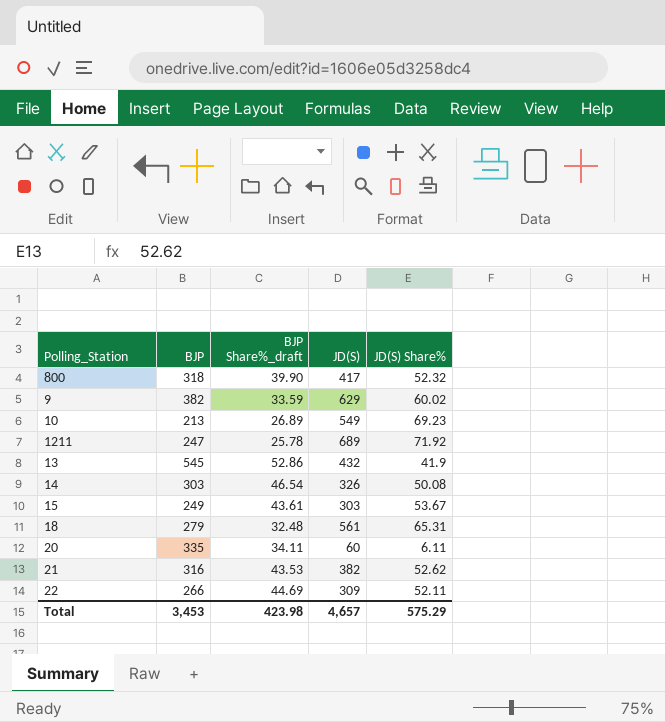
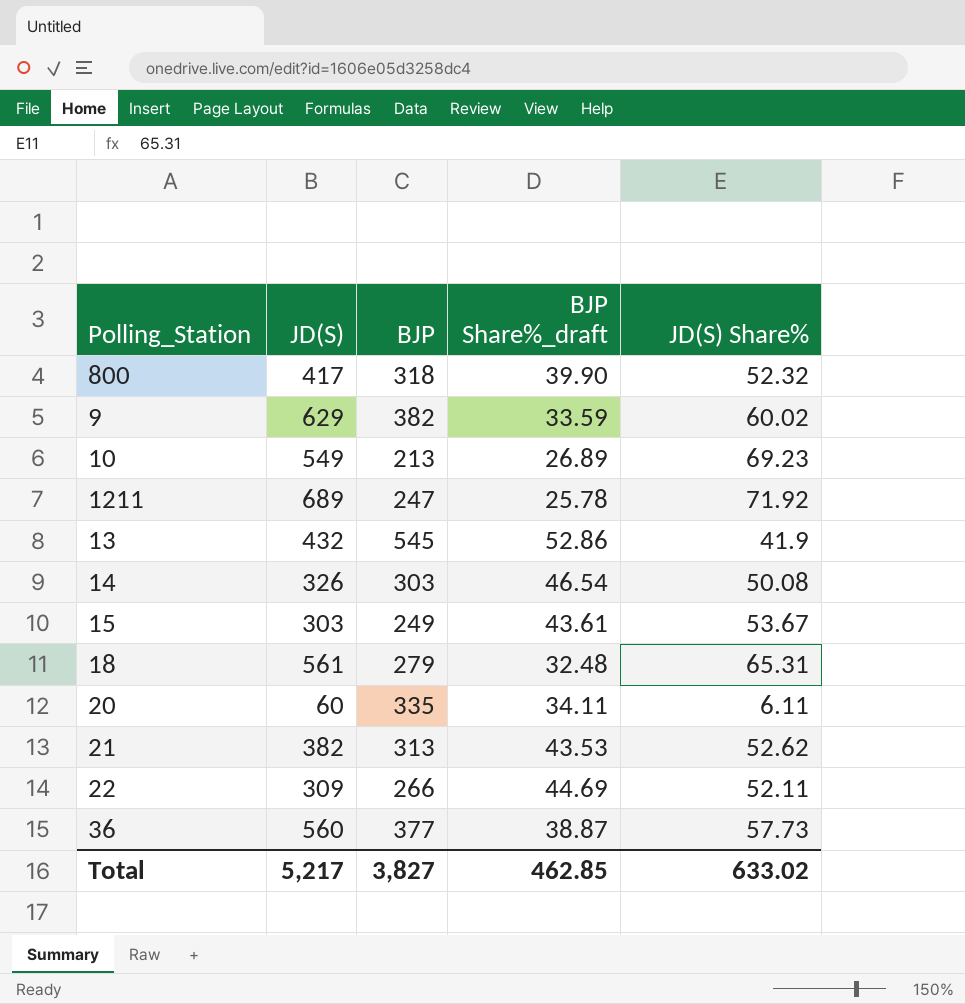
column JD(S) | position: 4 -> 2
21 | BJP: 316 -> 313
row 36: none -> 560 | 377 | 38.87 | 57.73
Total | JD(S): 4,657 -> 5,217
Total | BJP: 3,453 -> 3,827
Total | BJP Share%_draft: 423.98 -> 462.85
Total | JD(S) Share%: 575.29 -> 633.02

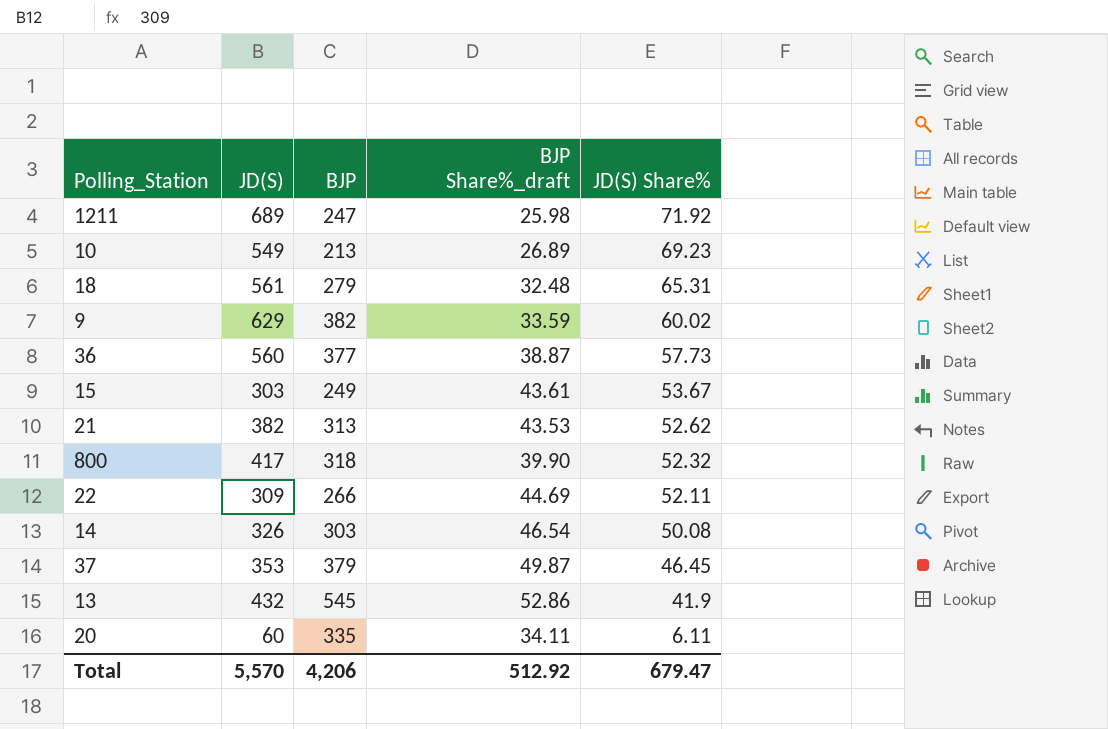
row order: none -> JD(S) Share% descending
1211 | BJP Share%_draft: 25.78 -> 25.98
row 37: none -> 353 | 379 | 49.87 | 46.45
Total | JD(S): 5,217 -> 5,570
Total | BJP: 3,827 -> 4,206
Total | BJP Share%_draft: 462.85 -> 512.92
Total | JD(S) Share%: 633.02 -> 679.47

